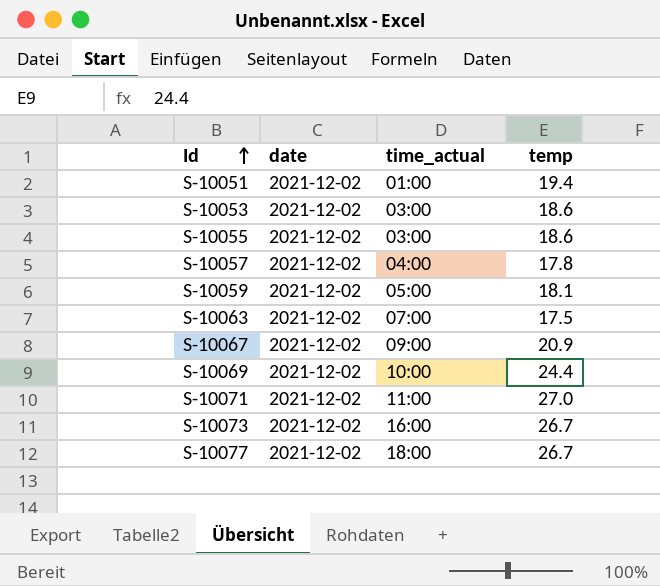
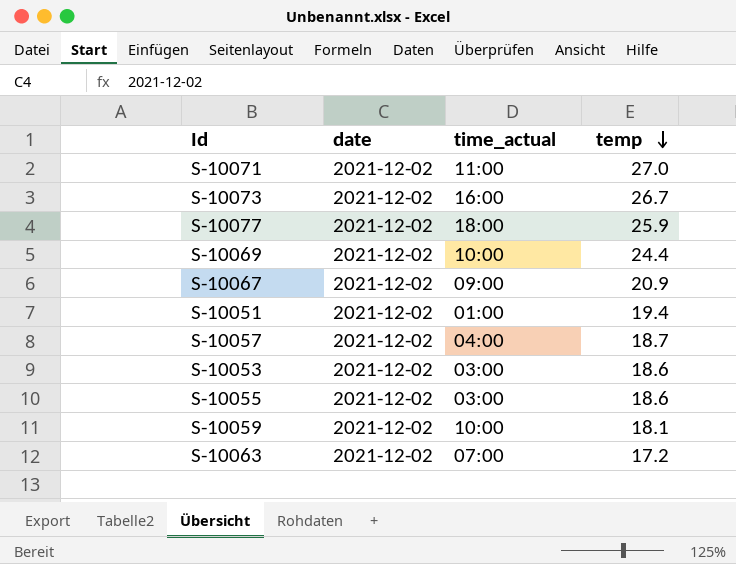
row order: Id ascending -> temp descending
S-10077 | temp: 26.7 -> 25.9
S-10057 | temp: 17.8 -> 18.7
S-10059 | time_actual: 05:00 -> 10:00
S-10063 | temp: 17.5 -> 17.2

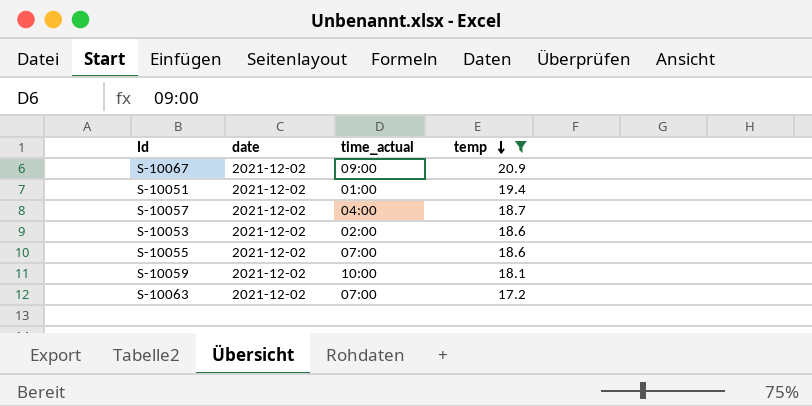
filter: none -> temp <= 20.9
S-10053 | time_actual: 03:00 -> 02:00
S-10055 | time_actual: 03:00 -> 07:00

